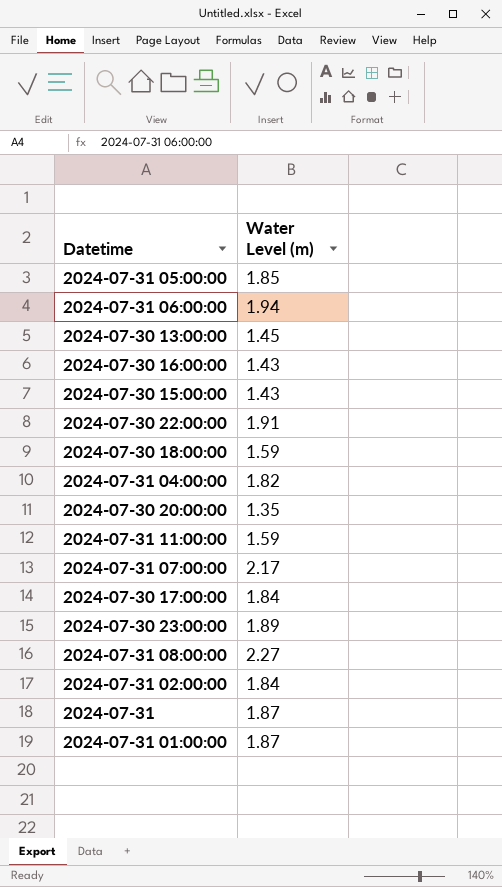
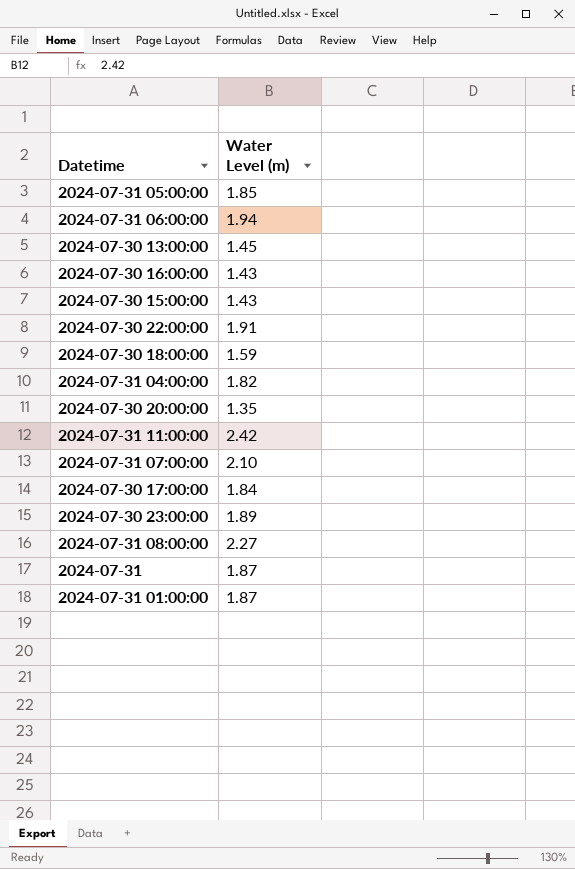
row 2024-07-31 02:00:00: 1.84 -> none
2024-07-31 11:00:00 | Water Level (m): 1.59 -> 2.42
2024-07-31 07:00:00 | Water Level (m): 2.17 -> 2.10

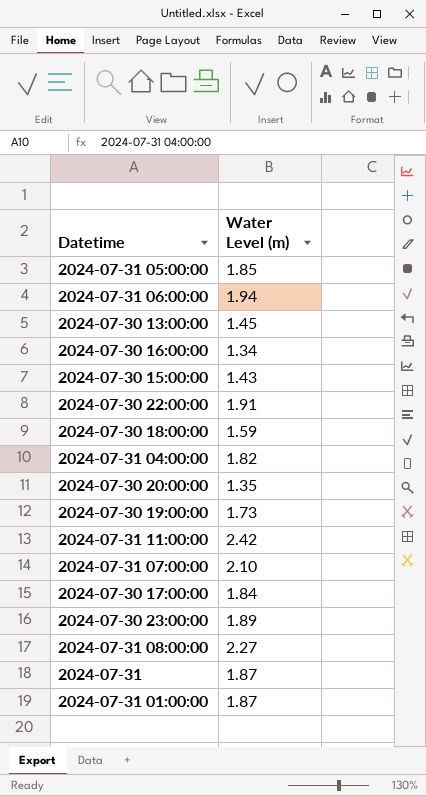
2024-07-30 16:00:00 | Water Level (m): 1.43 -> 1.34
row 2024-07-30 19:00:00: none -> 1.73

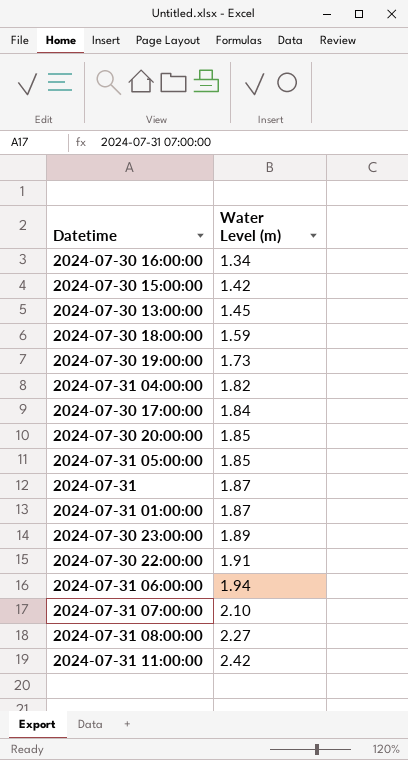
row order: none -> Water Level (m) ascending
2024-07-30 15:00:00 | Water Level (m): 1.43 -> 1.42
2024-07-30 20:00:00 | Water Level (m): 1.35 -> 1.85

